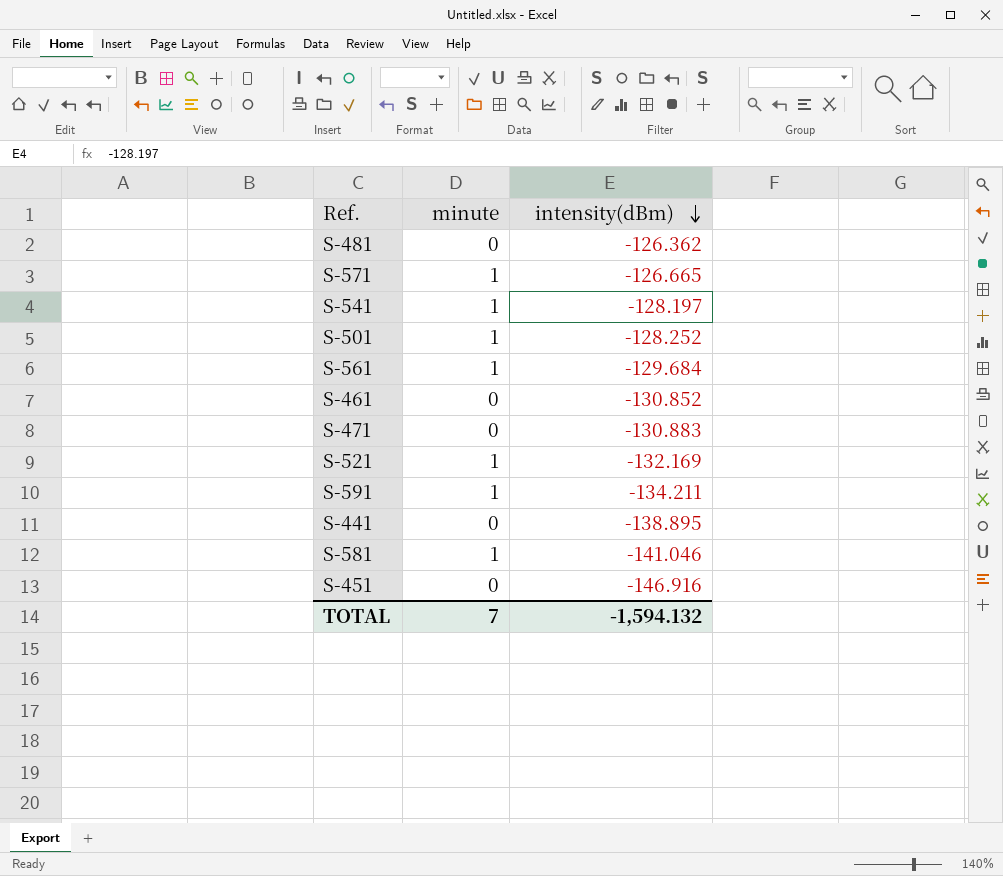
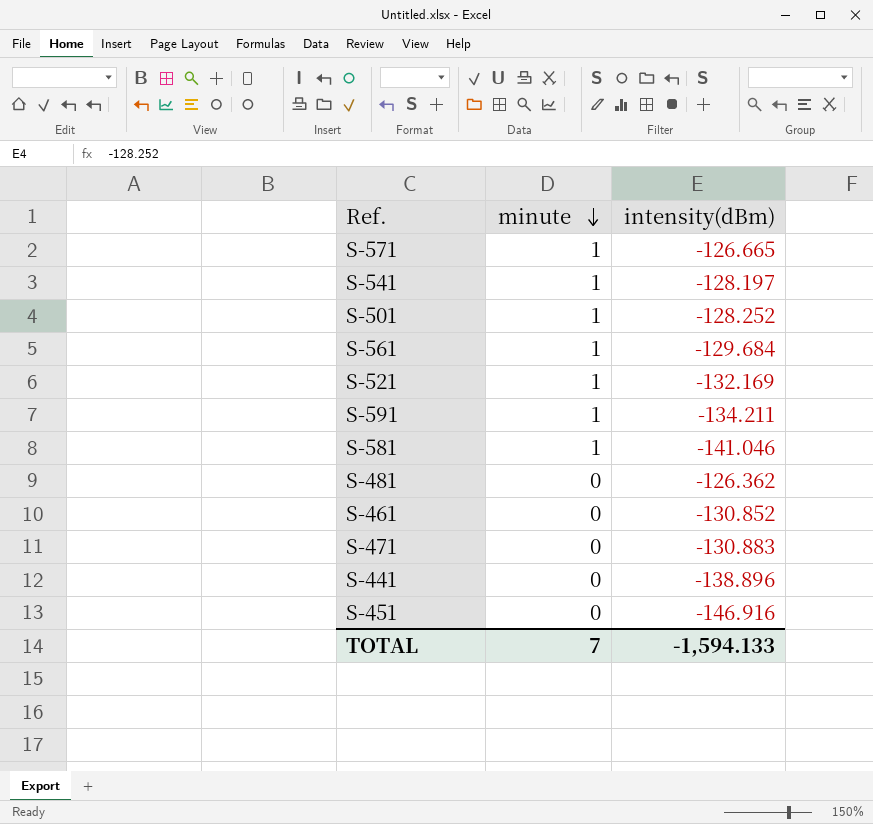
row order: intensity(dBm) descending -> minute descending
S-441 | intensity(dBm): -138.895 -> -138.896
TOTAL | intensity(dBm): -1,594.132 -> -1,594.133

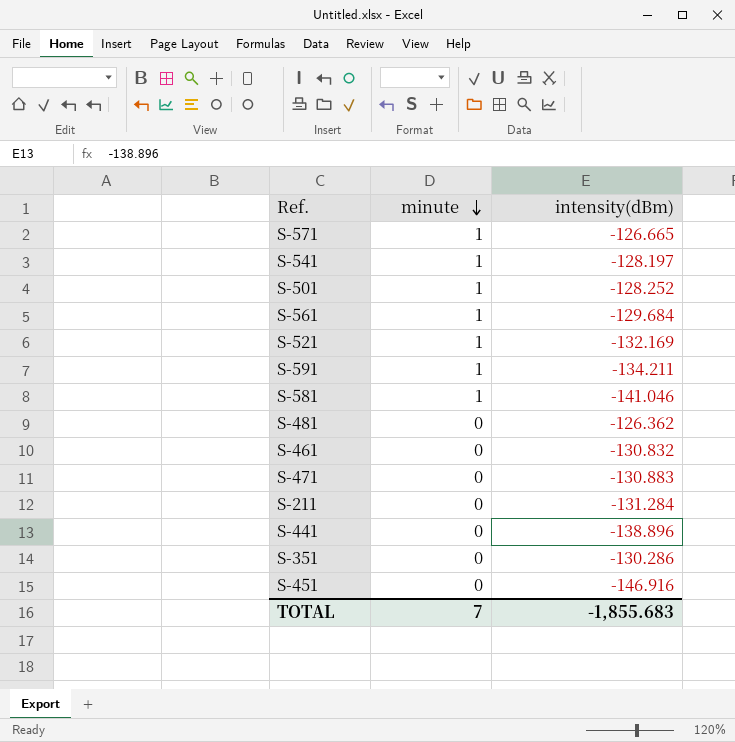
S-461 | intensity(dBm): -130.852 -> -130.832
row S-211: none -> 0 | -131.284
row S-351: none -> 0 | -130.286
TOTAL | intensity(dBm): -1,594.133 -> -1,855.683

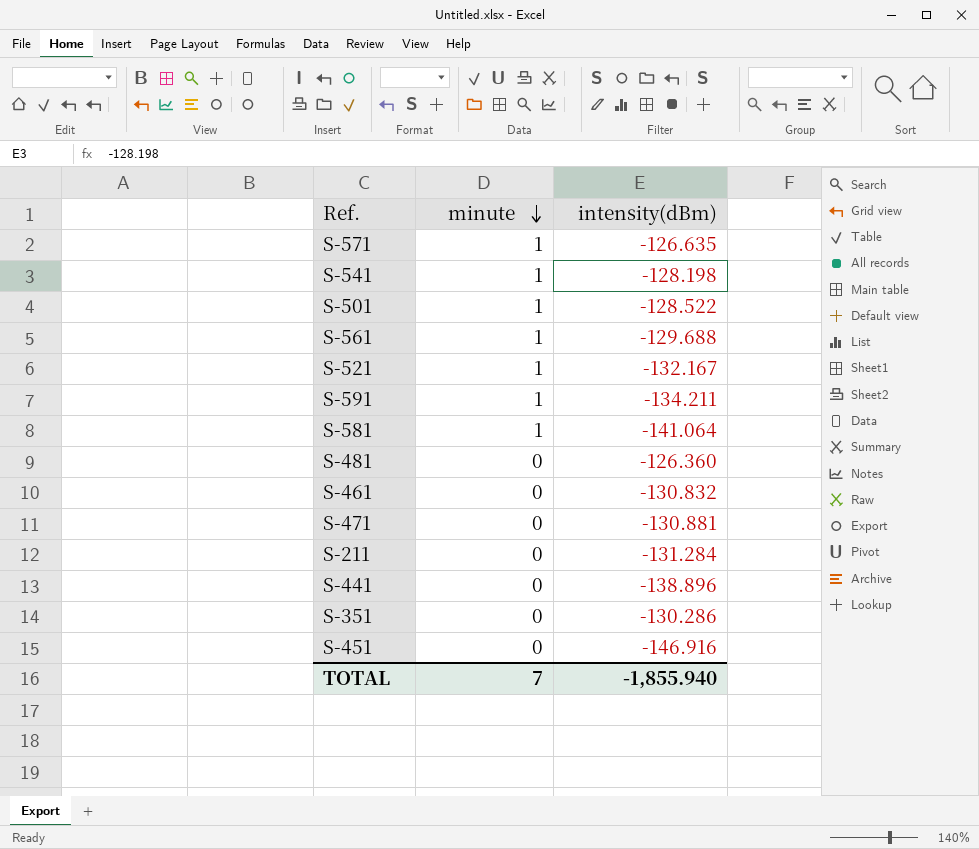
S-571 | intensity(dBm): -126.665 -> -126.635
S-541 | intensity(dBm): -128.197 -> -128.198
S-501 | intensity(dBm): -128.252 -> -128.522
S-561 | intensity(dBm): -129.684 -> -129.688
S-521 | intensity(dBm): -132.169 -> -132.167
S-581 | intensity(dBm): -141.046 -> -141.064
S-481 | intensity(dBm): -126.362 -> -126.360
S-471 | intensity(dBm): -130.883 -> -130.881
TOTAL | intensity(dBm): -1,855.683 -> -1,855.940

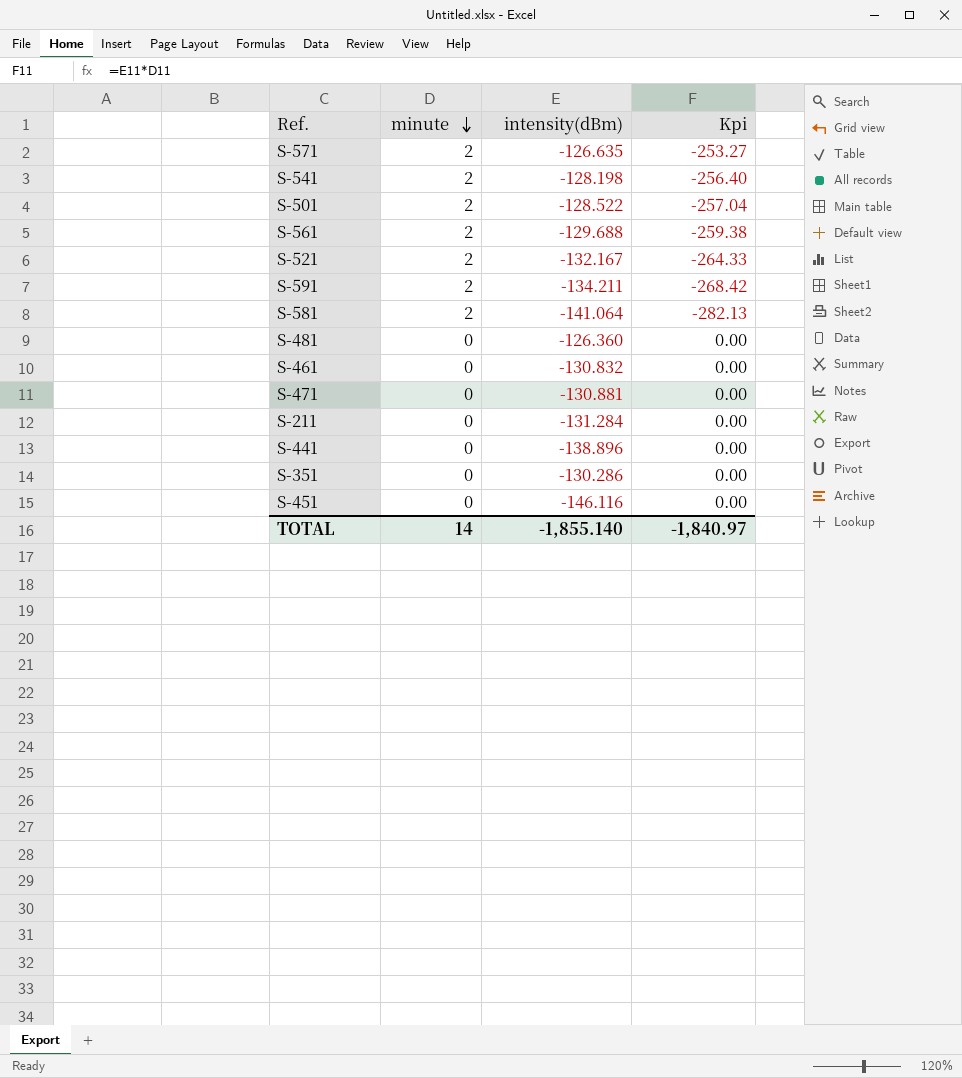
column Kpi | formula: none -> [minute] * [intensity(dBm)]
S-571 | minute: 1 -> 2
S-541 | minute: 1 -> 2
S-501 | minute: 1 -> 2
S-561 | minute: 1 -> 2
S-521 | minute: 1 -> 2
S-591 | minute: 1 -> 2
S-581 | minute: 1 -> 2
S-451 | intensity(dBm): -146.916 -> -146.116
TOTAL | minute: 7 -> 14
TOTAL | intensity(dBm): -1,855.940 -> -1,855.140

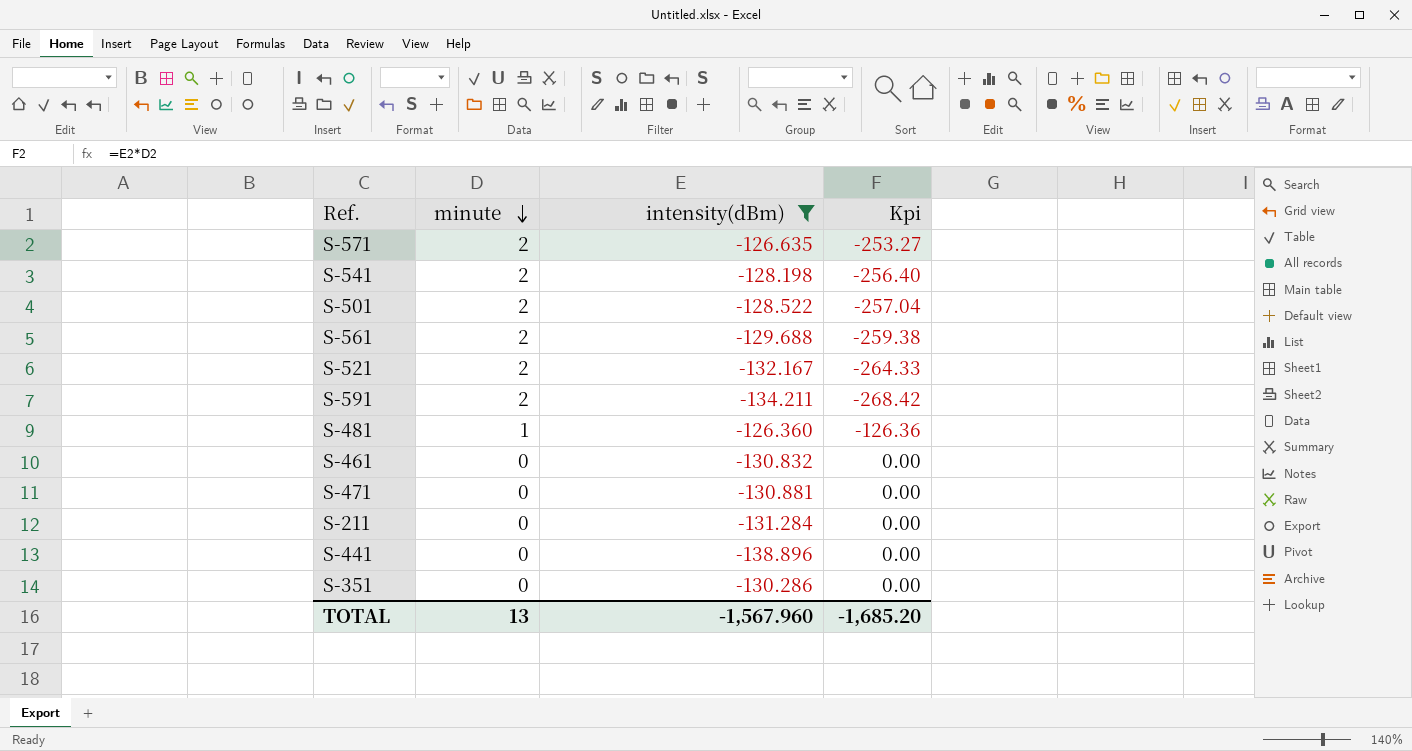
filter: none -> intensity(dBm) >= -138.896
S-481 | minute: 0 -> 1
S-481 | Kpi: 0.00 -> -126.36
TOTAL | minute: 14 -> 13
TOTAL | intensity(dBm): -1,855.140 -> -1,567.960
TOTAL | Kpi: -1,840.97 -> -1,685.20

